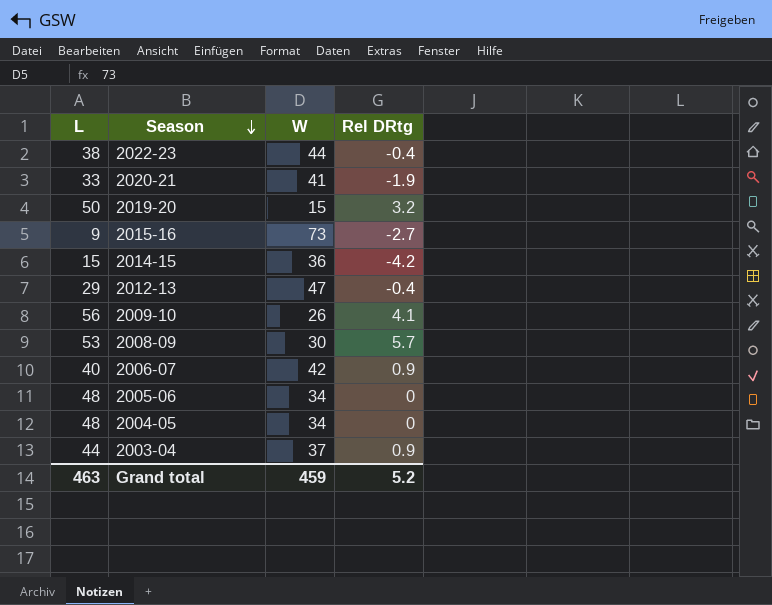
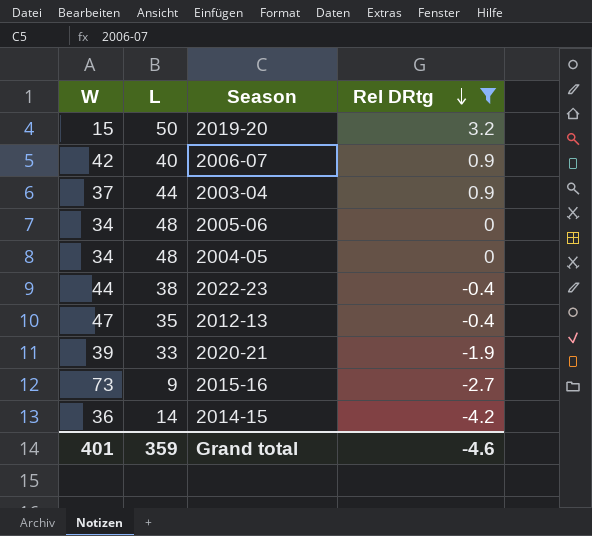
filter: none -> Rel DRtg <= 3.2
row order: Season descending -> Rel DRtg descending
column W | position: 3 -> 1
2012-13 | L: 29 -> 35
2020-21 | W: 41 -> 39
2014-15 | L: 15 -> 14
Grand total | W: 459 -> 401
Grand total | L: 463 -> 359
Grand total | Rel DRtg: 5.2 -> -4.6

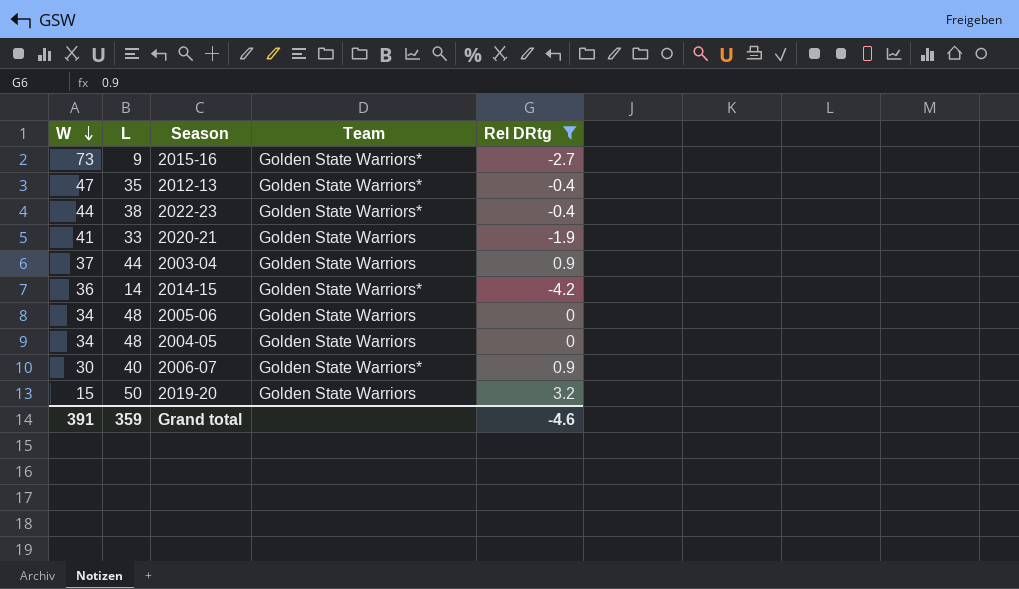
row order: Rel DRtg descending -> W descending
column Team | position: none -> 4
2020-21 | W: 39 -> 41
2006-07 | W: 42 -> 30
Grand total | W: 401 -> 391

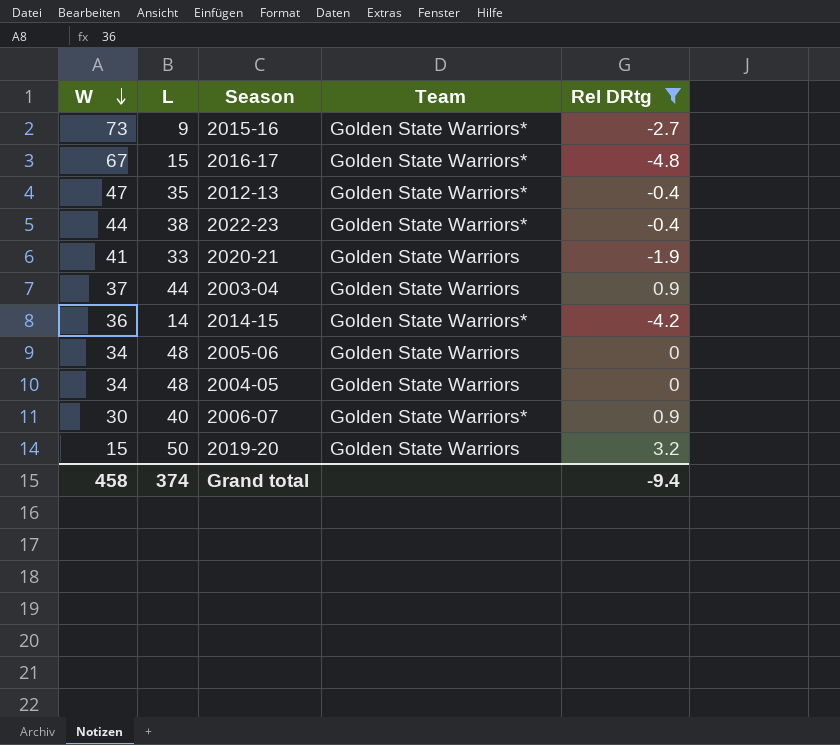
row 2016-17: none -> 67 | 15 | Golden State Warriors* | -4.8
Grand total | W: 391 -> 458
Grand total | L: 359 -> 374
Grand total | Rel DRtg: -4.6 -> -9.4

